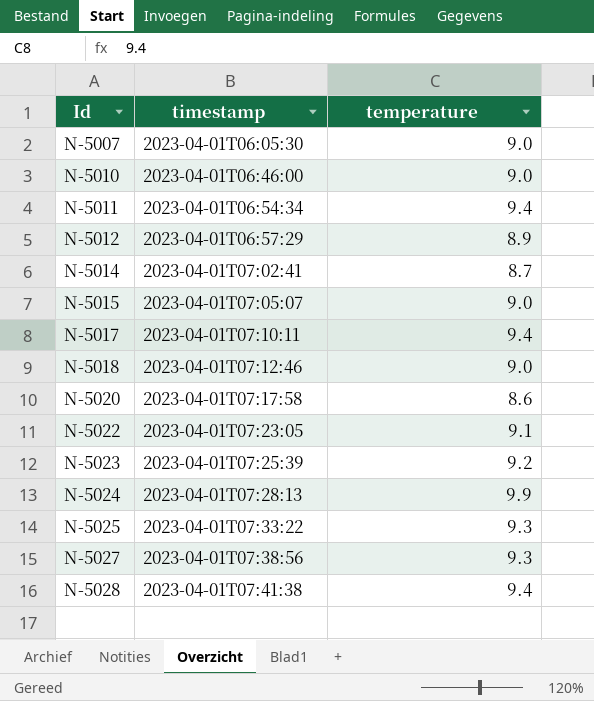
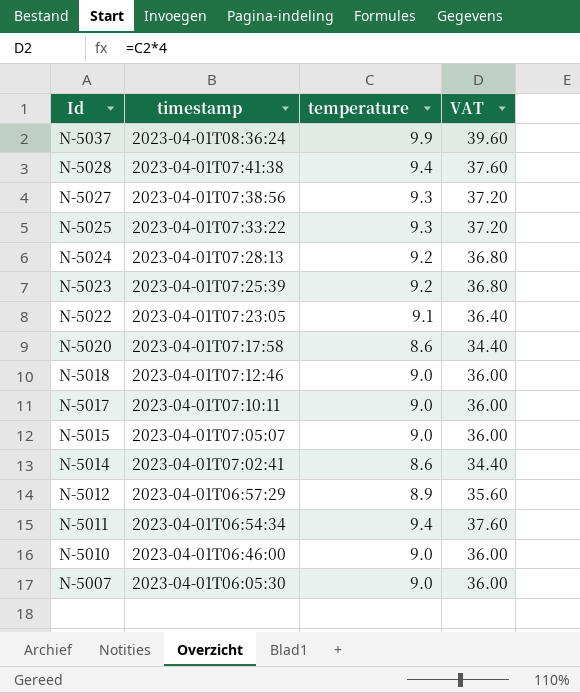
row order: Id ascending -> Id descending
column VAT | formula: none -> [temperature] * 4
row N-5037: none -> 2023-04-01T08:36:24 | 9.9 | 39.60
N-5024 | temperature: 9.9 -> 9.2
N-5017 | temperature: 9.4 -> 9.0
N-5014 | temperature: 8.7 -> 8.6

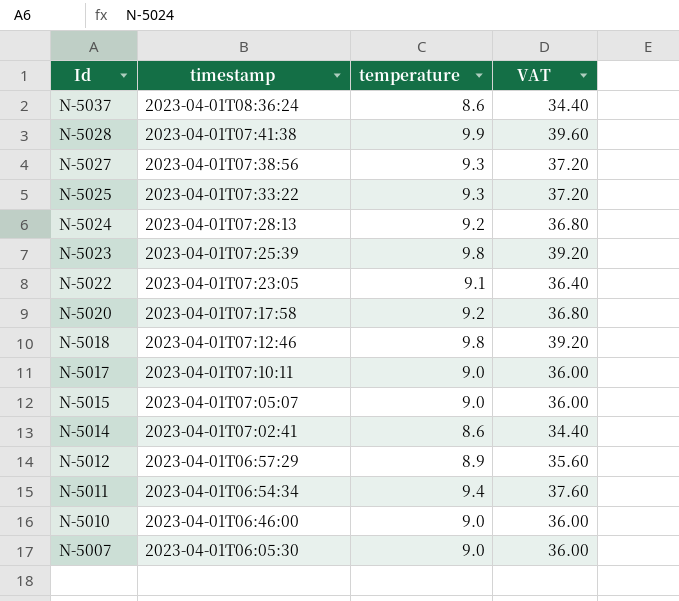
N-5037 | temperature: 9.9 -> 8.6
N-5037 | VAT: 39.60 -> 34.40
N-5028 | temperature: 9.4 -> 9.9
N-5028 | VAT: 37.60 -> 39.60
N-5023 | temperature: 9.2 -> 9.8
N-5023 | VAT: 36.80 -> 39.20
N-5020 | temperature: 8.6 -> 9.2
N-5020 | VAT: 34.40 -> 36.80
N-5018 | temperature: 9.0 -> 9.8
N-5018 | VAT: 36.00 -> 39.20

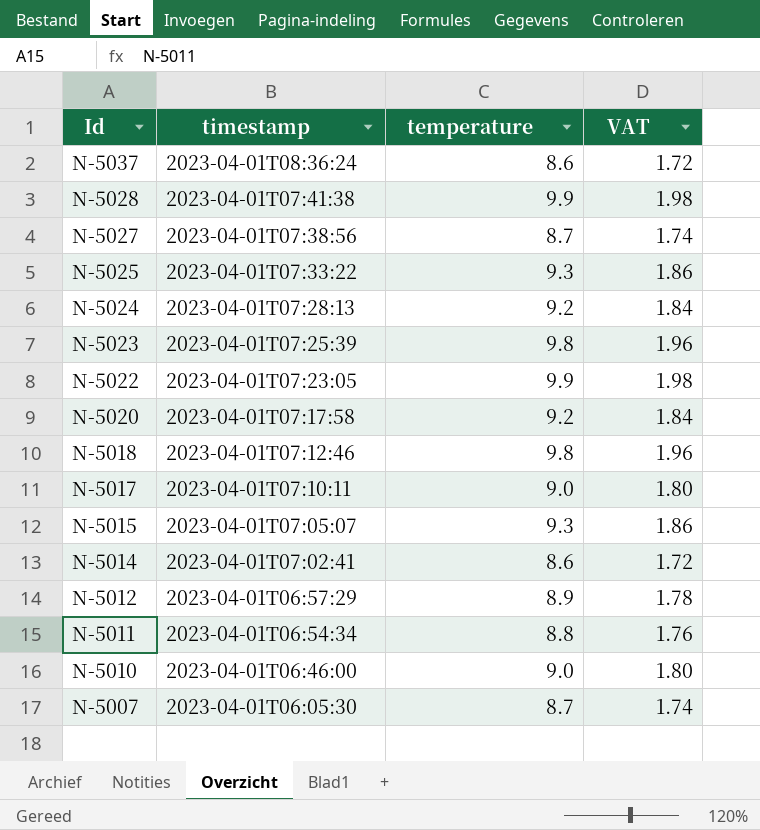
column VAT | formula: [temperature] * 4 -> [temperature] * 0.2
N-5027 | temperature: 9.3 -> 8.7
N-5022 | temperature: 9.1 -> 9.9
N-5015 | temperature: 9.0 -> 9.3
N-5011 | temperature: 9.4 -> 8.8
N-5007 | temperature: 9.0 -> 8.7

